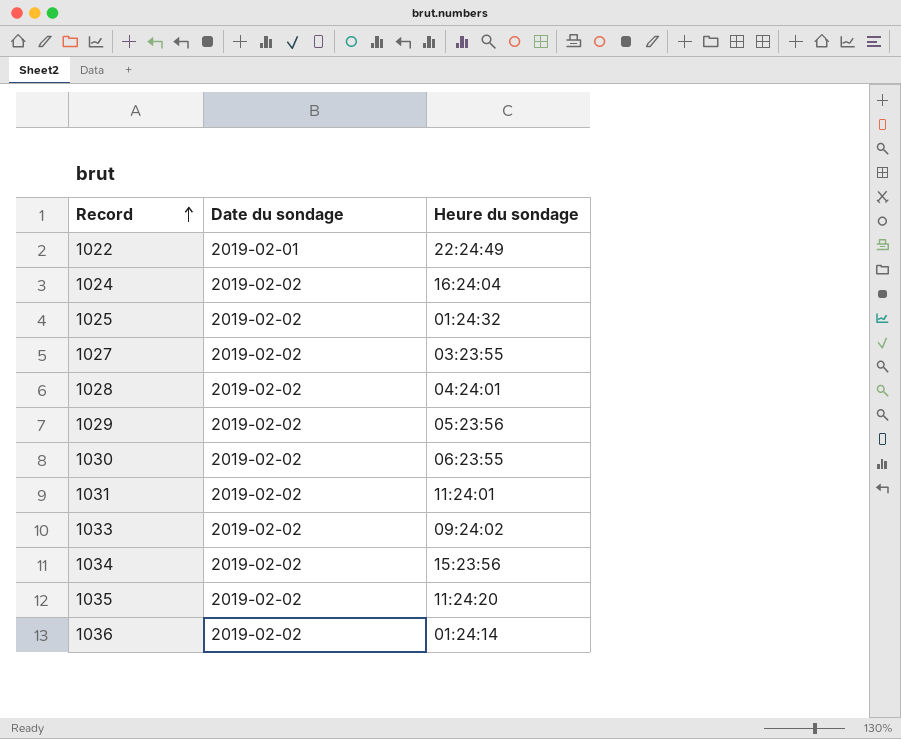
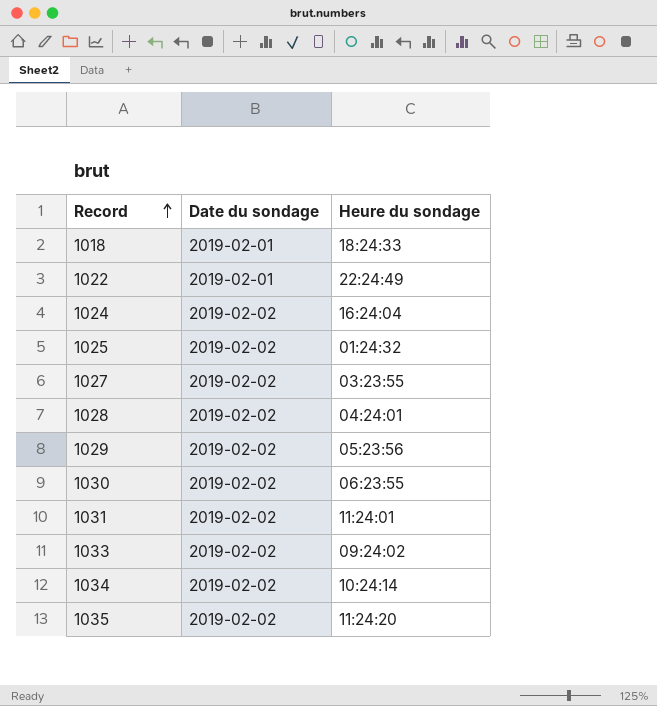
row 1036: 2019-02-02 | 01:24:14 -> none
row 1018: none -> 2019-02-01 | 18:24:33
1034 | Heure du sondage: 15:23:56 -> 10:24:14

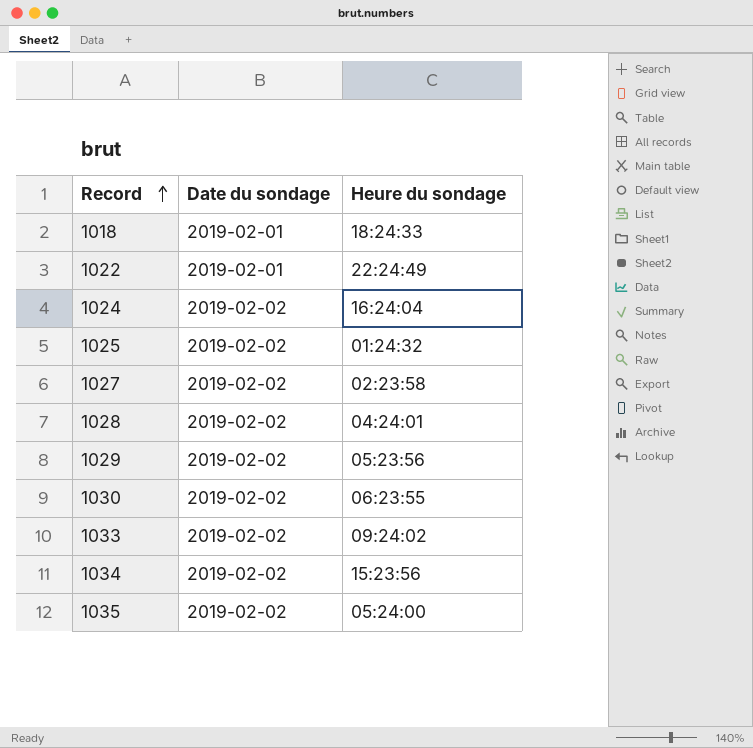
row 1031: 2019-02-02 | 11:24:01 -> none
1027 | Heure du sondage: 03:23:55 -> 02:23:58
1034 | Heure du sondage: 10:24:14 -> 15:23:56
1035 | Heure du sondage: 11:24:20 -> 05:24:00

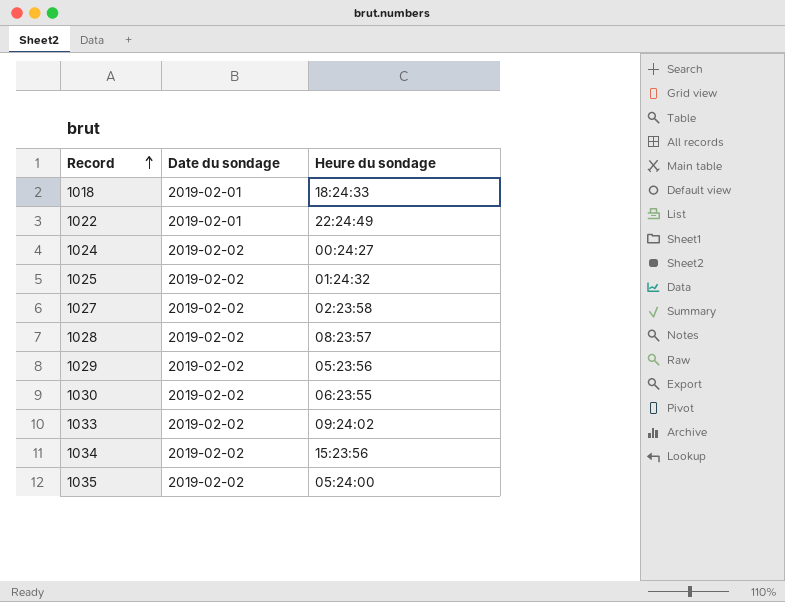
1024 | Heure du sondage: 16:24:04 -> 00:24:27
1028 | Heure du sondage: 04:24:01 -> 08:23:57

